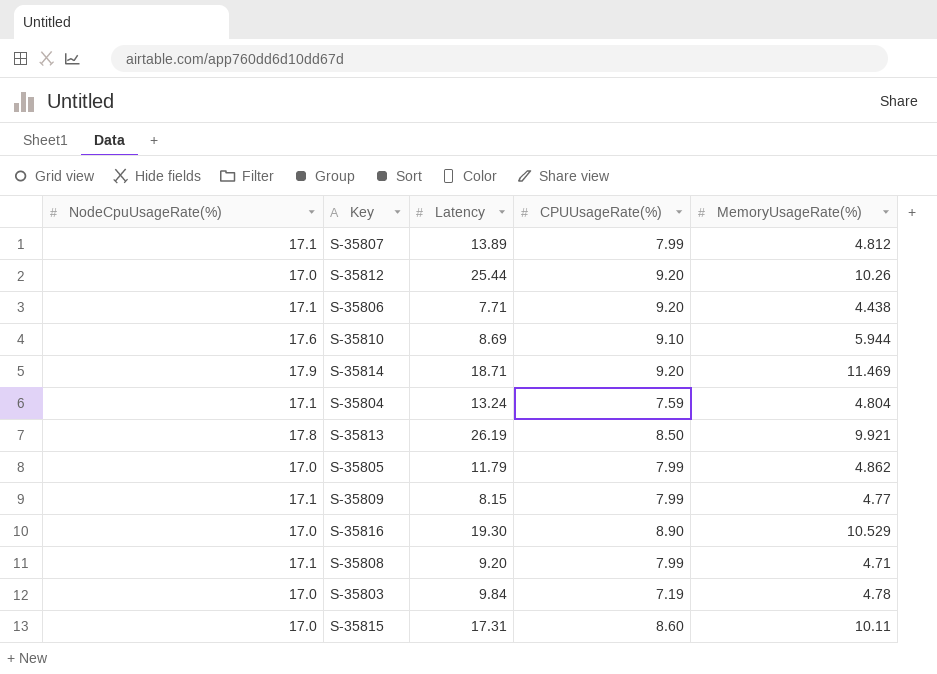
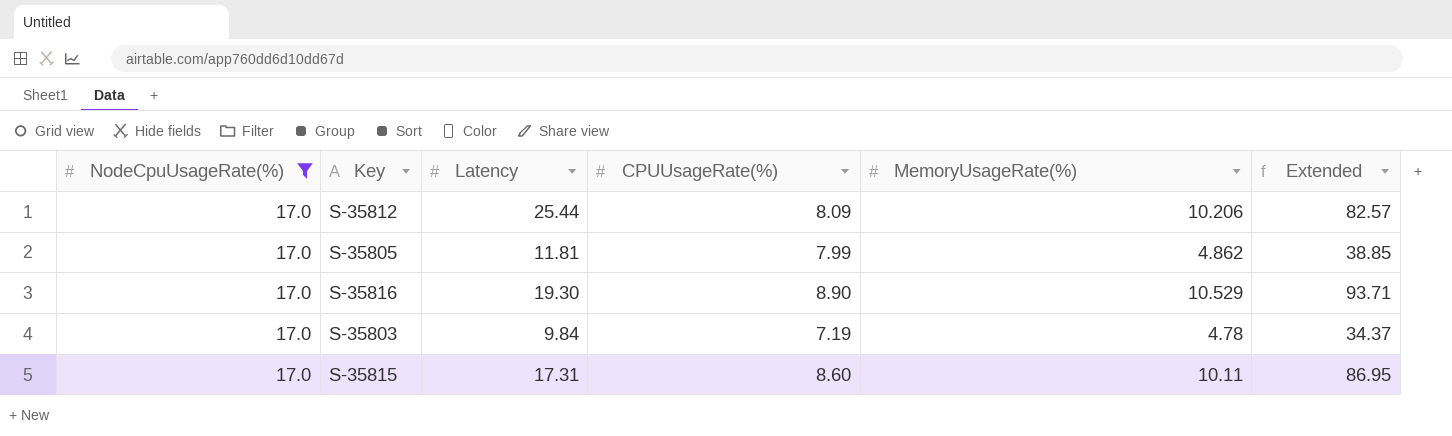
filter: none -> NodeCpuUsageRate(%) = 17.0
column Extended | formula: none -> [CPUUsageRate(%)] * [MemoryUsageRate(%)]
S-35812 | CPUUsageRate(%): 9.20 -> 8.09
S-35812 | MemoryUsageRate(%): 10.26 -> 10.206
S-35805 | Latency: 11.79 -> 11.81

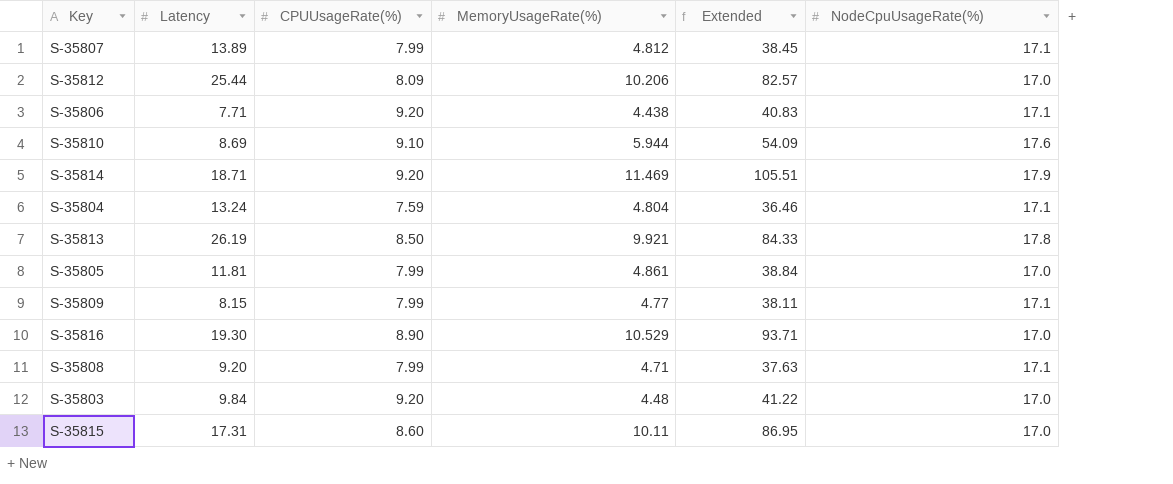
filter: NodeCpuUsageRate(%) = 17.0 -> none
column NodeCpuUsageRate(%) | position: 1 -> 6
S-35805 | MemoryUsageRate(%): 4.862 -> 4.861
S-35805 | Extended: 38.85 -> 38.84
S-35803 | CPUUsageRate(%): 7.19 -> 9.20
S-35803 | MemoryUsageRate(%): 4.78 -> 4.48
S-35803 | Extended: 34.37 -> 41.22

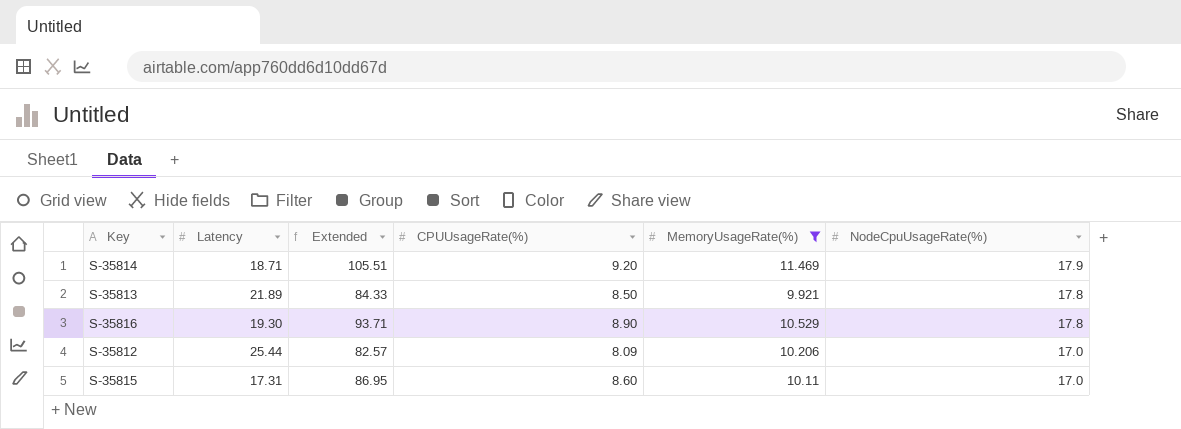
filter: none -> MemoryUsageRate(%) >= 9.921
row order: none -> NodeCpuUsageRate(%) descending
column Extended | position: 5 -> 3
S-35813 | Latency: 26.19 -> 21.89
S-35816 | NodeCpuUsageRate(%): 17.0 -> 17.8

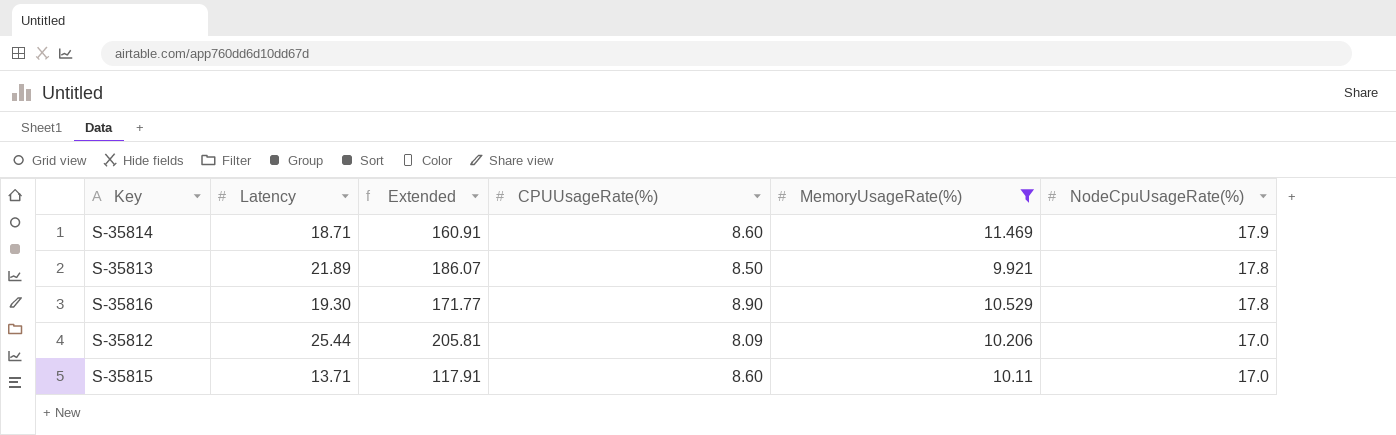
column Extended | formula: [CPUUsageRate(%)] * [MemoryUsageRate(%)] -> [Latency] * [CPUUsageRate(%)]
S-35814 | CPUUsageRate(%): 9.20 -> 8.60
S-35815 | Latency: 17.31 -> 13.71

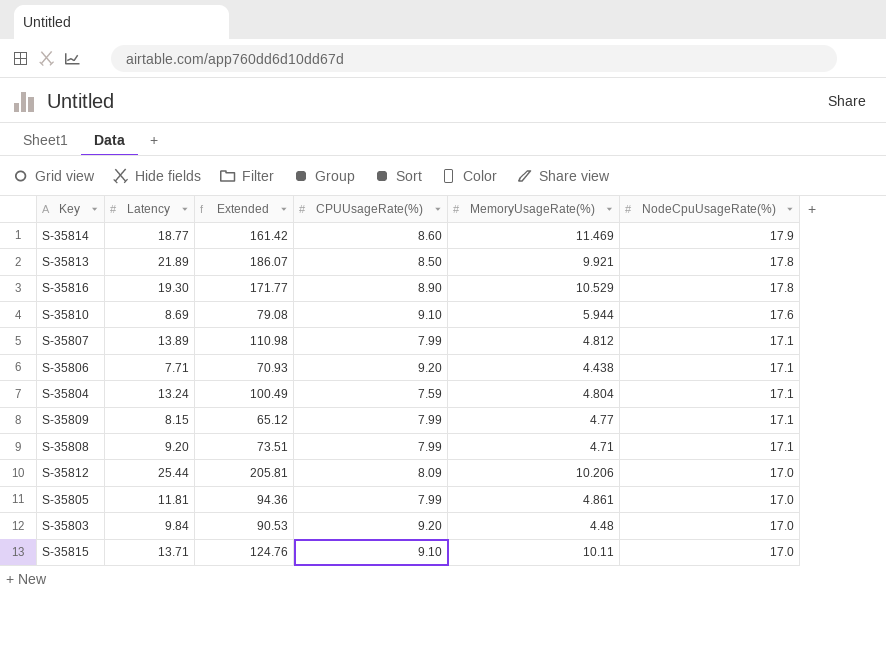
filter: MemoryUsageRate(%) >= 9.921 -> none
S-35814 | Latency: 18.71 -> 18.77
S-35814 | Extended: 160.91 -> 161.42
S-35815 | Extended: 117.91 -> 124.76
S-35815 | CPUUsageRate(%): 8.60 -> 9.10

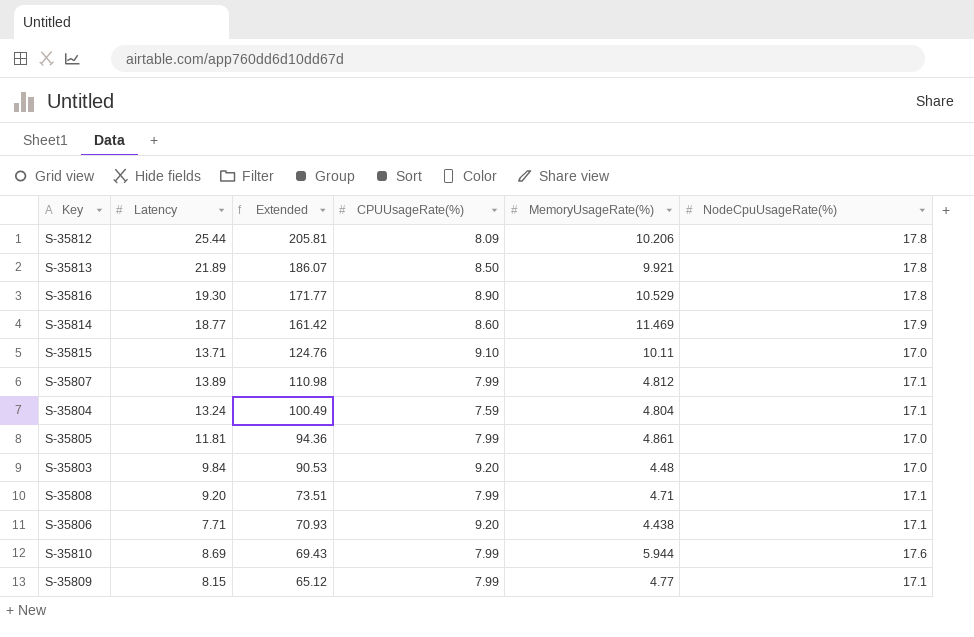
row order: NodeCpuUsageRate(%) descending -> Extended descending
S-35812 | NodeCpuUsageRate(%): 17.0 -> 17.8
S-35810 | Extended: 79.08 -> 69.43
S-35810 | CPUUsageRate(%): 9.10 -> 7.99

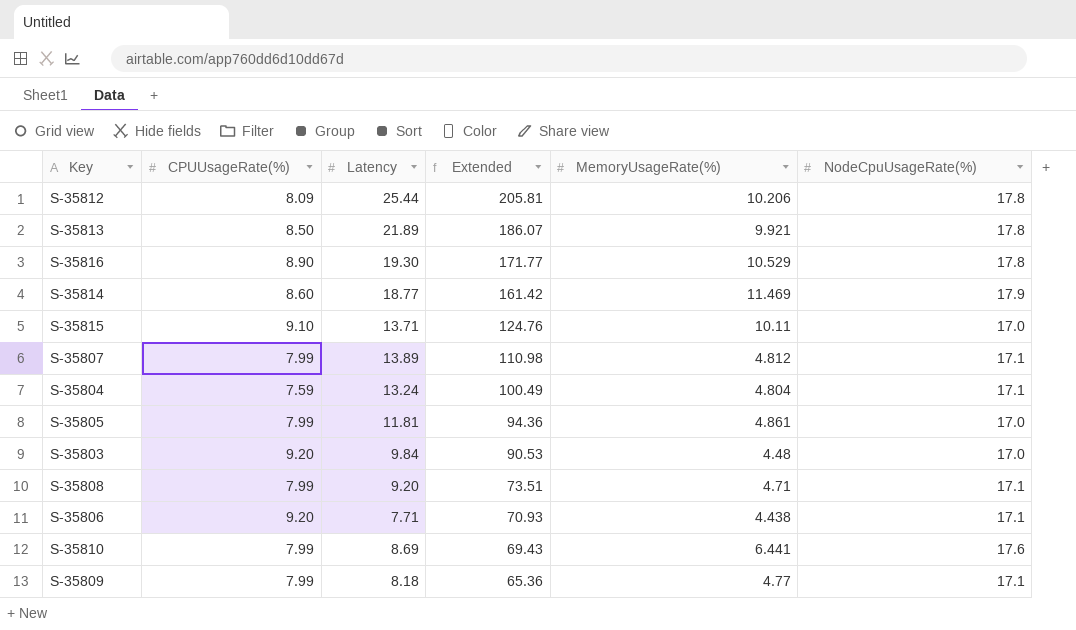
column CPUUsageRate(%) | position: 4 -> 2
S-35810 | MemoryUsageRate(%): 5.944 -> 6.441
S-35809 | Latency: 8.15 -> 8.18
S-35809 | Extended: 65.12 -> 65.36

